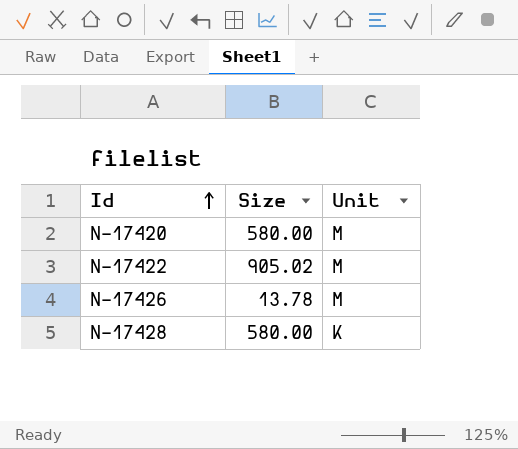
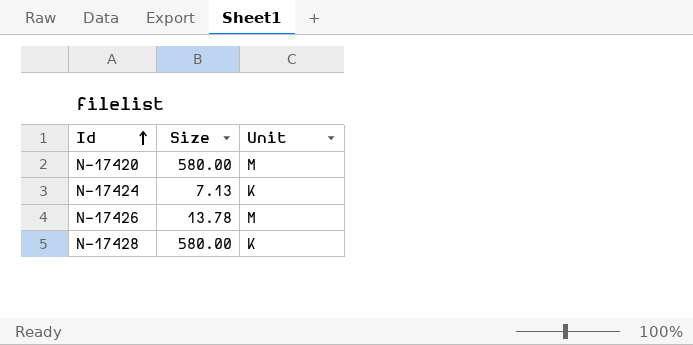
row N-17422: 905.02 | M -> none
row N-17424: none -> 7.13 | K

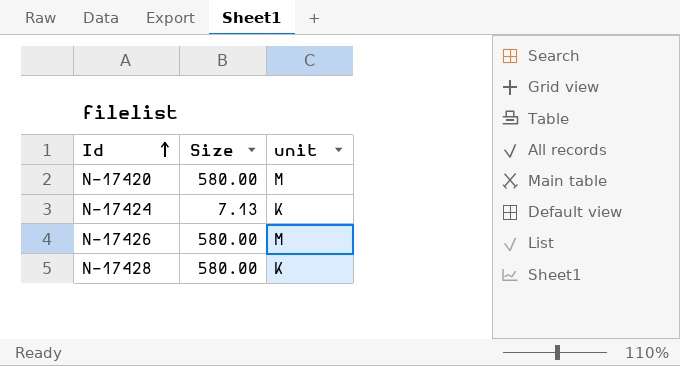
column name: Unit -> unit
N-17426 | Size: 13.78 -> 580.00

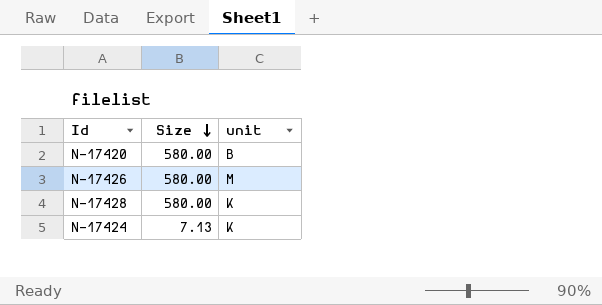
row order: Id ascending -> Size descending
N-17420 | unit: M -> B

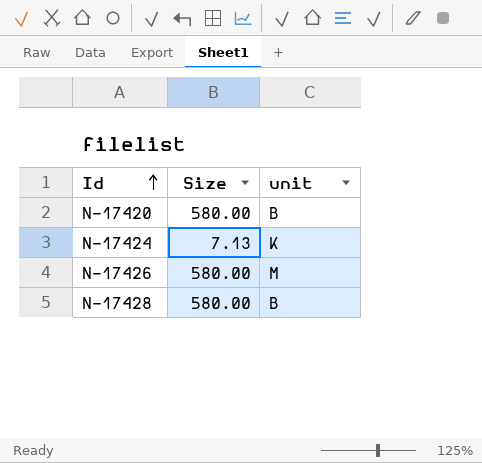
row order: Size descending -> Id ascending
N-17428 | unit: K -> B

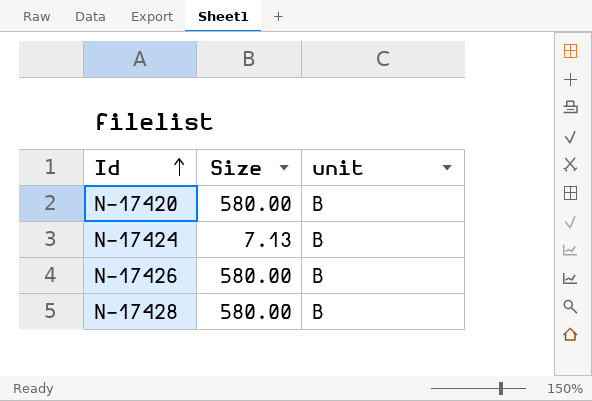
N-17424 | unit: K -> B
N-17426 | unit: M -> B

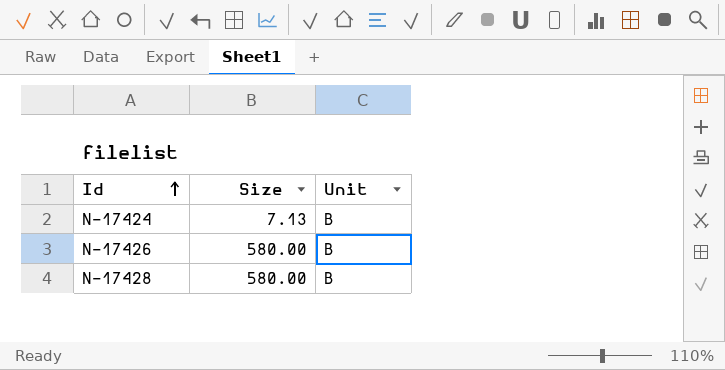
column name: unit -> Unit
row N-17420: 580.00 | B -> none

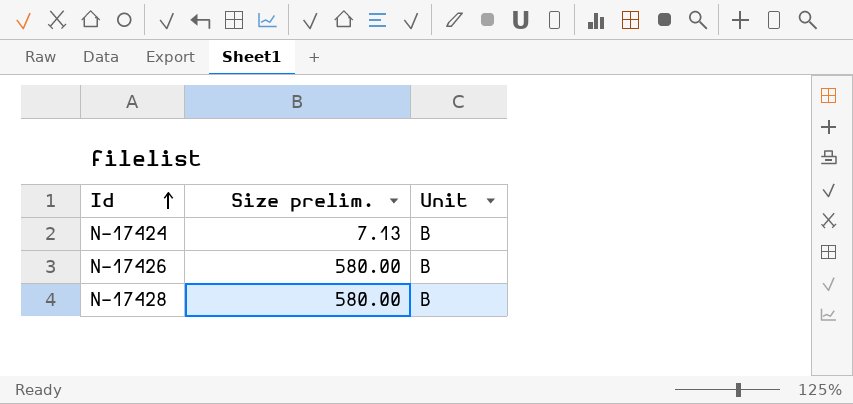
column name: Size -> Size prelim.

